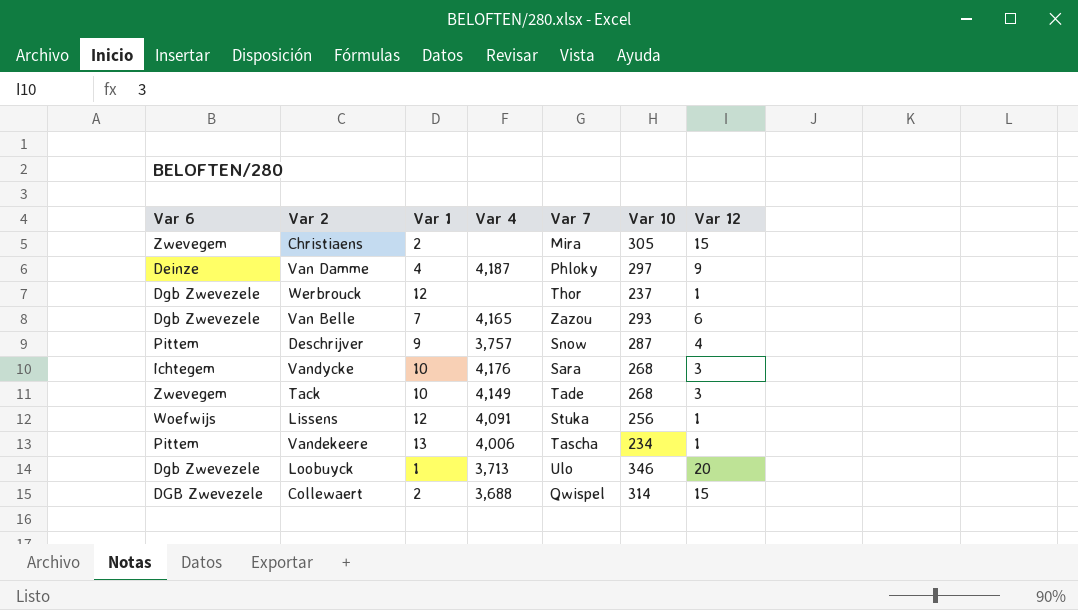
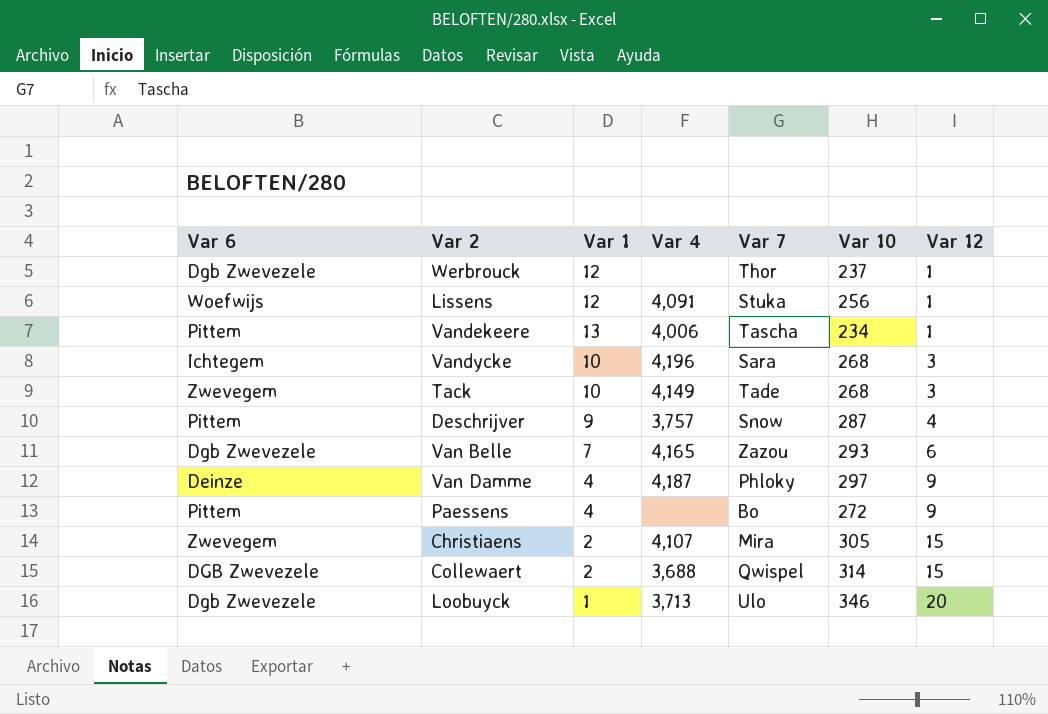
row order: none -> Var 12 ascending
Vandycke | Var 4: 4,176 -> 4,196
row Paessens: none -> Pittem | 4 | none | Bo | 272 | 9
Christiaens | Var 4: none -> 4,107

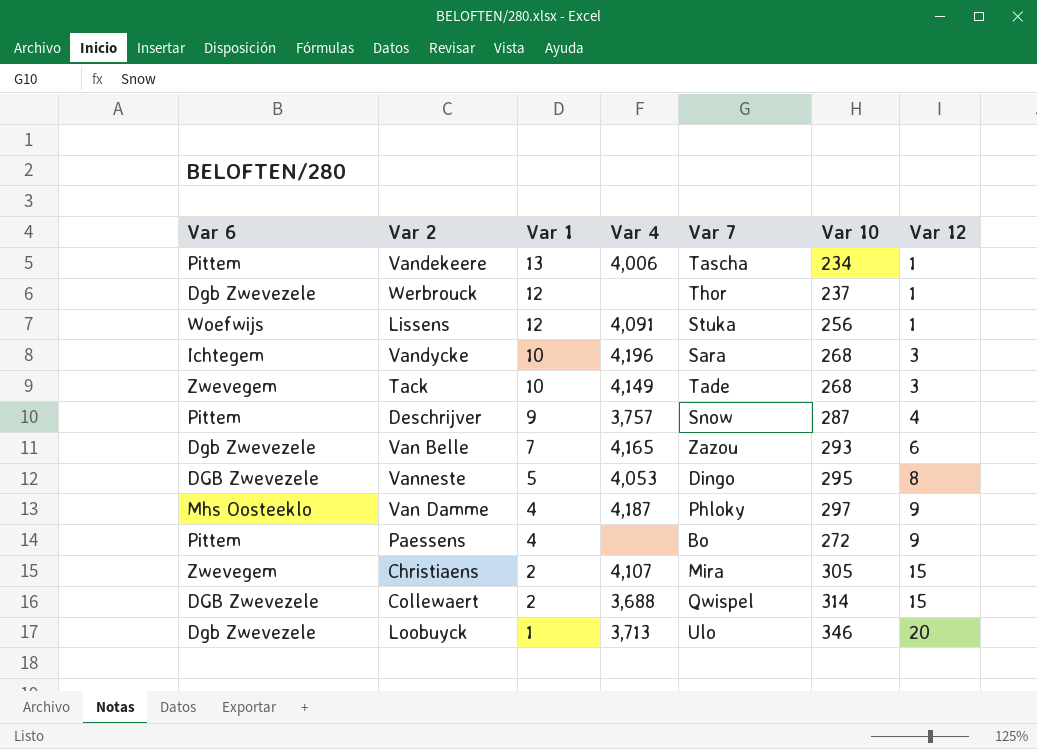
row order: Var 12 ascending -> Var 1 descending
row Vanneste: none -> DGB Zwevezele | 5 | 4,053 | Dingo | 295 | 8
Van Damme | Var 6: Deinze -> Mhs Oosteeklo

